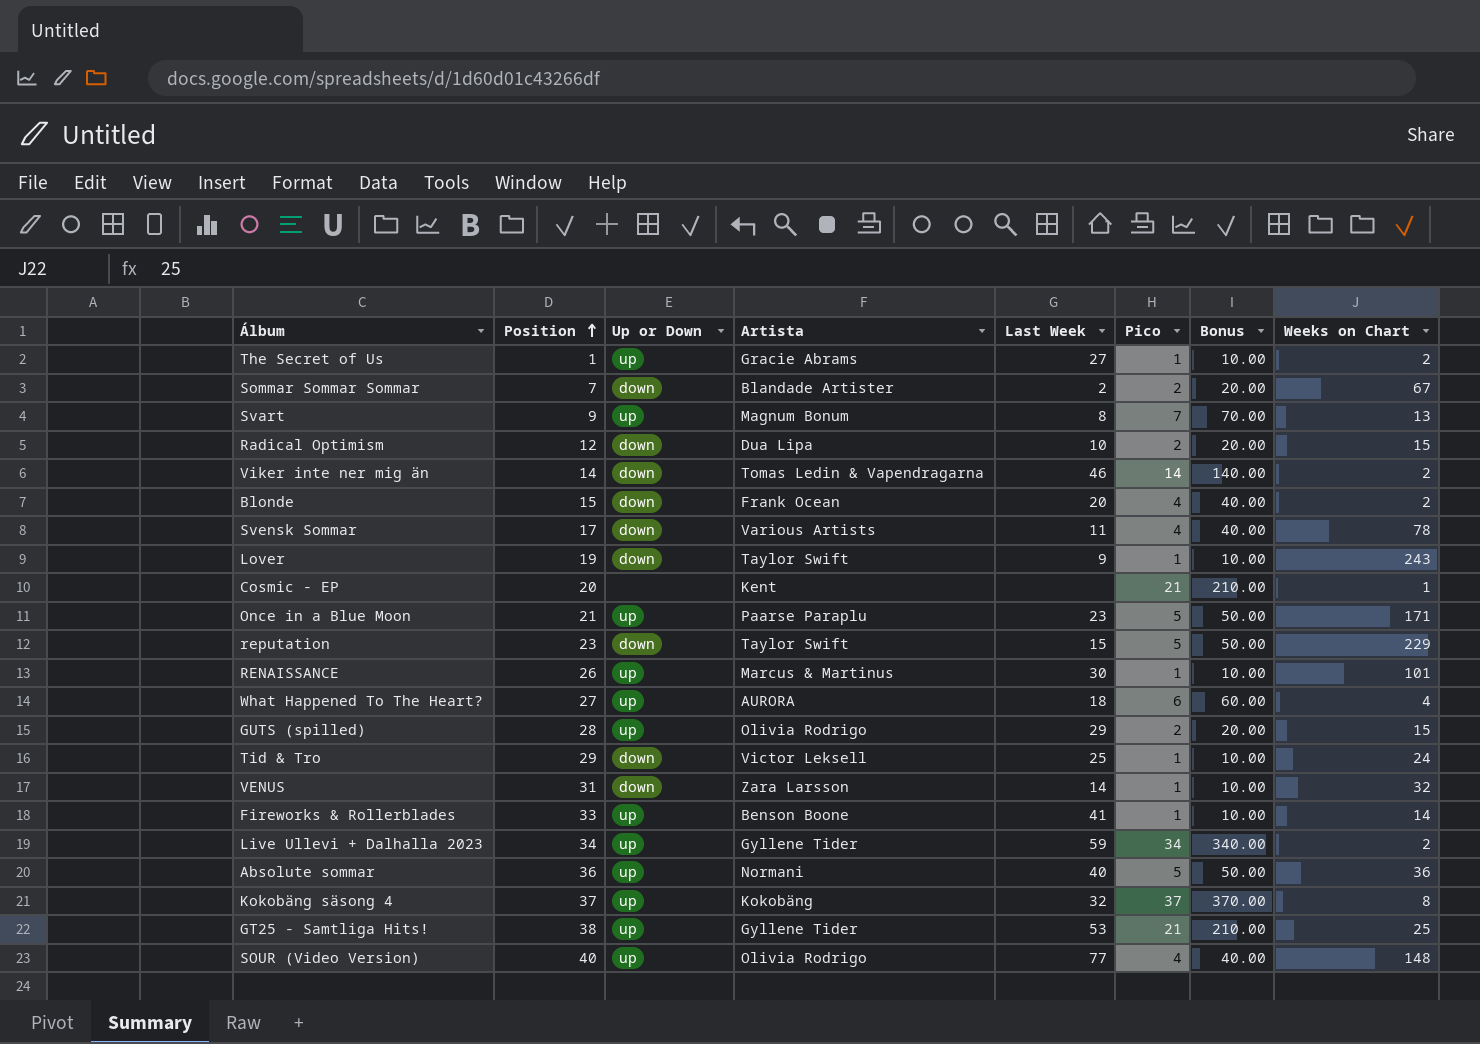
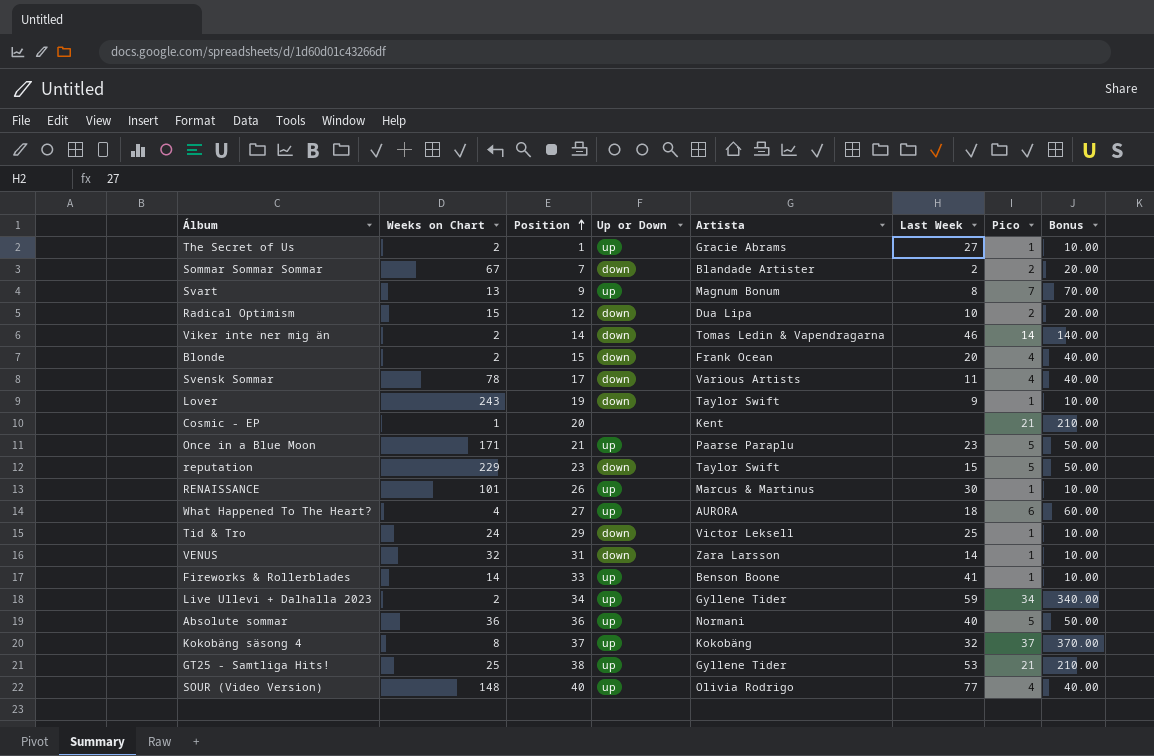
column Weeks on Chart | position: 8 -> 2
row GUTS (spilled): 28 | up | Olivia Rodrigo | 29 | 2 | 20.00 | 15 -> none

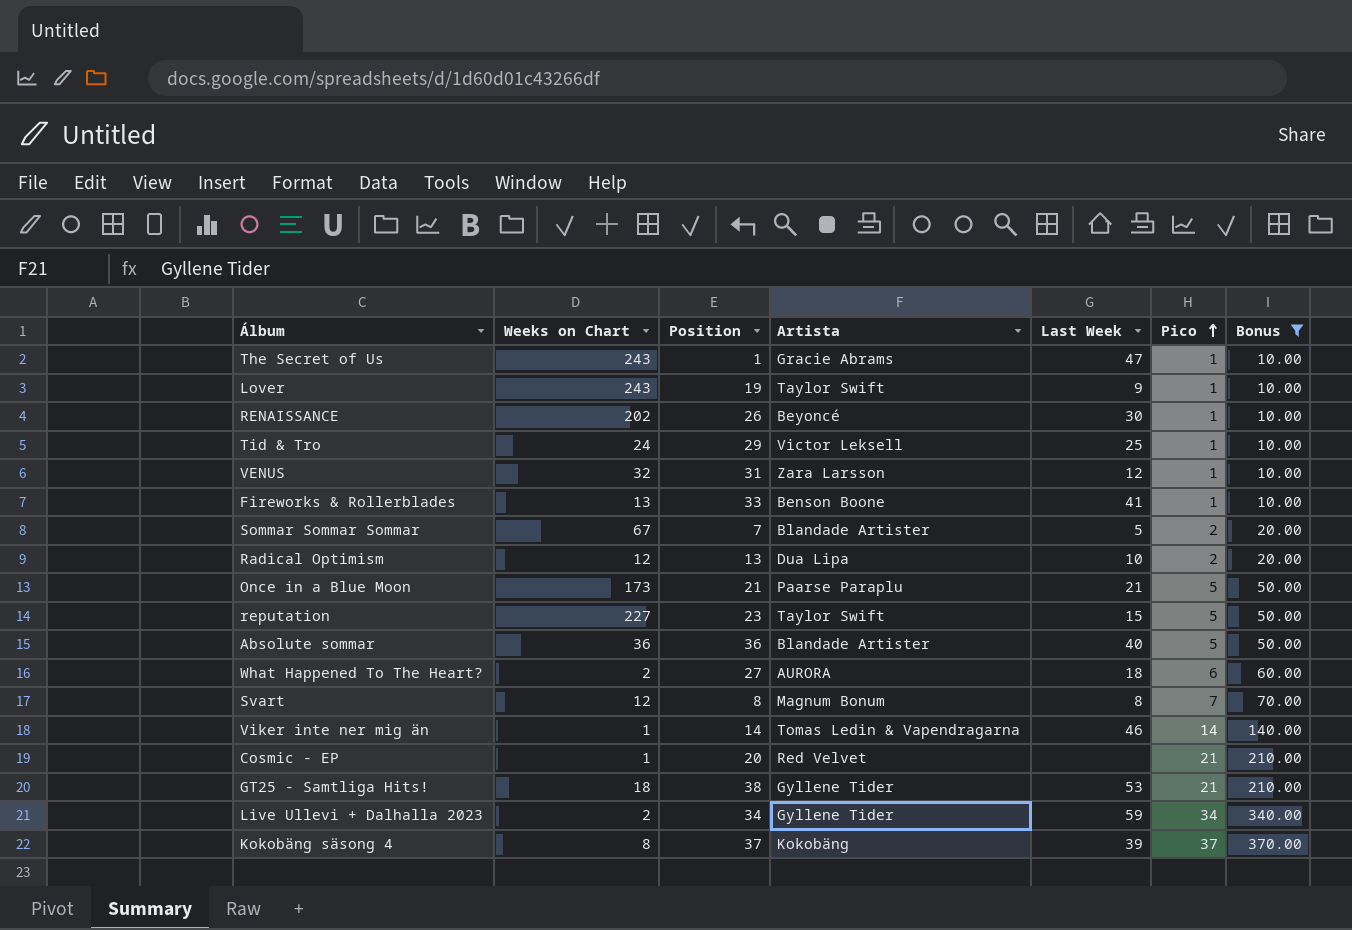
filter: none -> Bonus != 40.00
row order: Position ascending -> Pico ascending
column Up or Down | position: 4 -> none
The Secret of Us | Weeks on Chart: 2 -> 243
The Secret of Us | Last Week: 27 -> 47
RENAISSANCE | Weeks on Chart: 101 -> 202
RENAISSANCE | Artista: Marcus & Martinus -> Beyoncé
VENUS | Last Week: 14 -> 12
Fireworks & Rollerblades | Weeks on Chart: 14 -> 13
Sommar Sommar Sommar | Last Week: 2 -> 5
Radical Optimism | Weeks on Chart: 15 -> 12
Radical Optimism | Position: 12 -> 13
Once in a Blue Moon | Weeks on Chart: 171 -> 173
Once in a Blue Moon | Last Week: 23 -> 21
reputation | Weeks on Chart: 229 -> 227
Absolute sommar | Artista: Normani -> Blandade Artister
What Happened To The Heart? | Weeks on Chart: 4 -> 2
Svart | Weeks on Chart: 13 -> 12
Svart | Position: 9 -> 8
Viker inte ner mig än | Weeks on Chart: 2 -> 1
Cosmic - EP | Artista: Kent -> Red Velvet
GT25 - Samtliga Hits! | Weeks on Chart: 25 -> 18
Kokobäng säsong 4 | Last Week: 32 -> 39

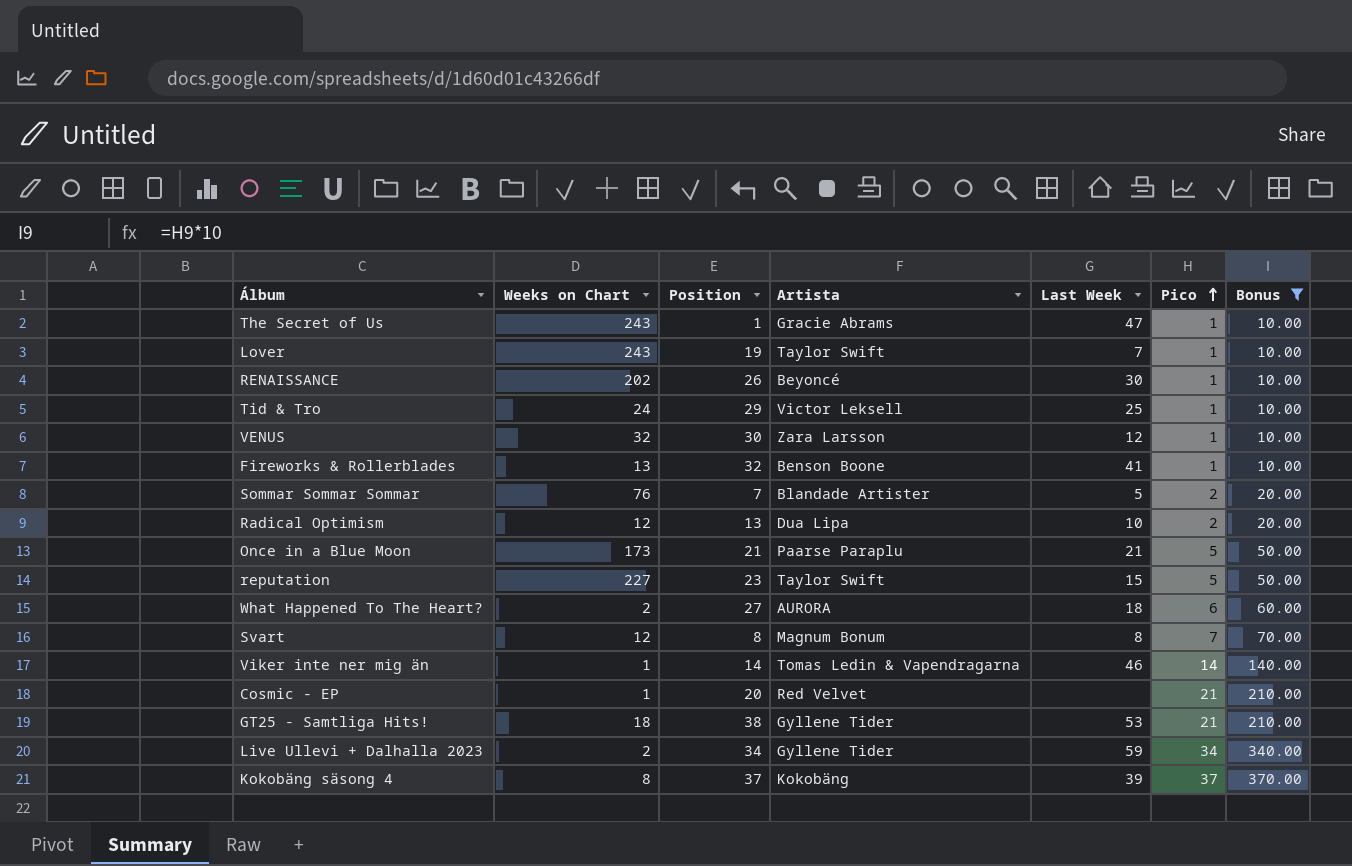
row Absolute sommar: 36 | 36 | Blandade Artister | 40 | 5 | 50.00 -> none
Lover | Last Week: 9 -> 7
VENUS | Position: 31 -> 30
Fireworks & Rollerblades | Position: 33 -> 32
Sommar Sommar Sommar | Weeks on Chart: 67 -> 76

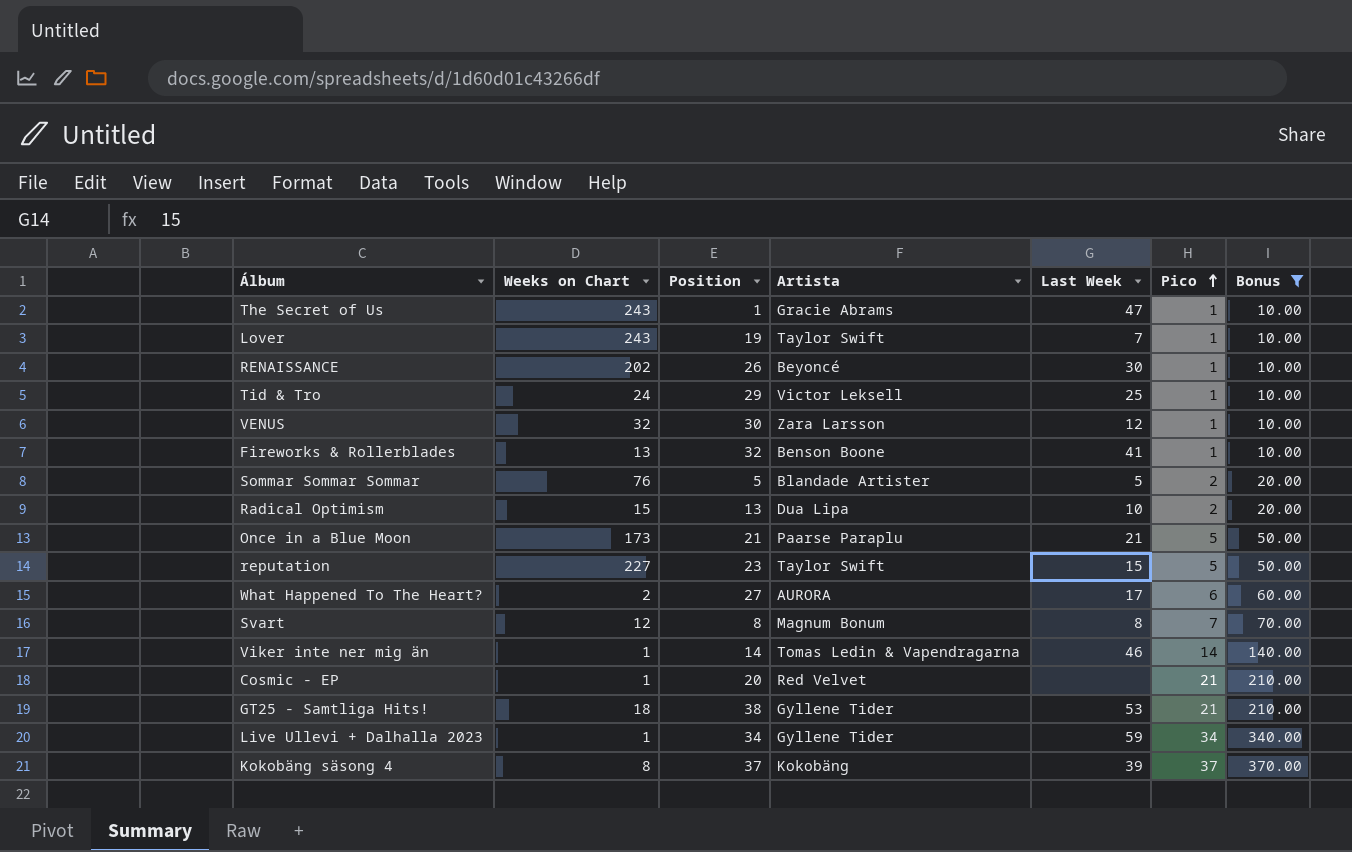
Sommar Sommar Sommar | Position: 7 -> 5
Radical Optimism | Weeks on Chart: 12 -> 15
What Happened To The Heart? | Last Week: 18 -> 17
Live Ullevi + Dalhalla 2023 | Weeks on Chart: 2 -> 1

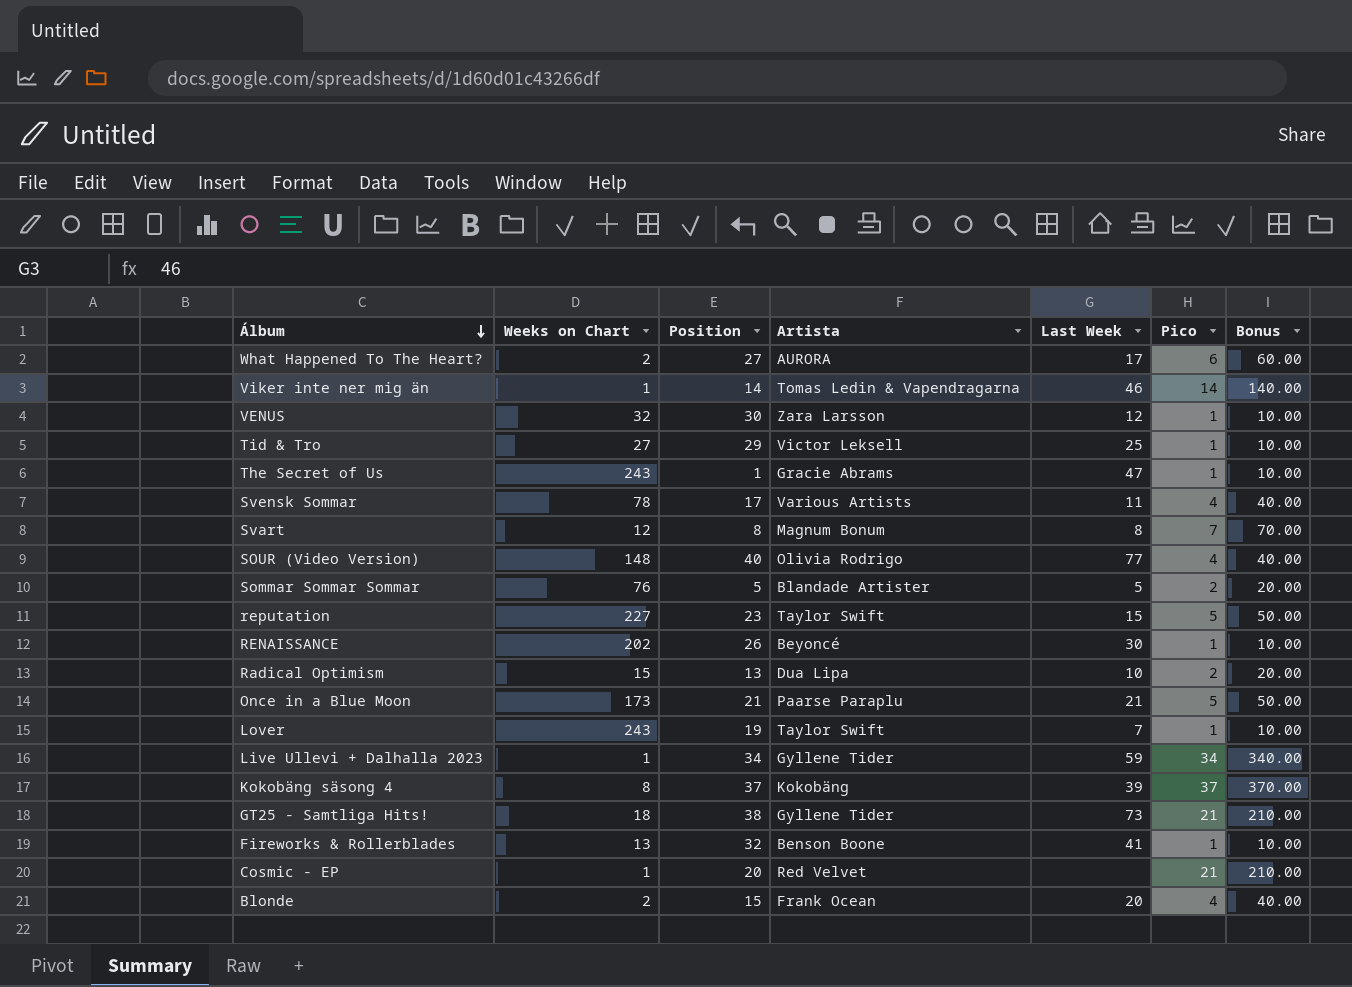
filter: Bonus != 40.00 -> none
row order: Pico ascending -> Álbum descending
Tid & Tro | Weeks on Chart: 24 -> 27
GT25 - Samtliga Hits! | Last Week: 53 -> 73

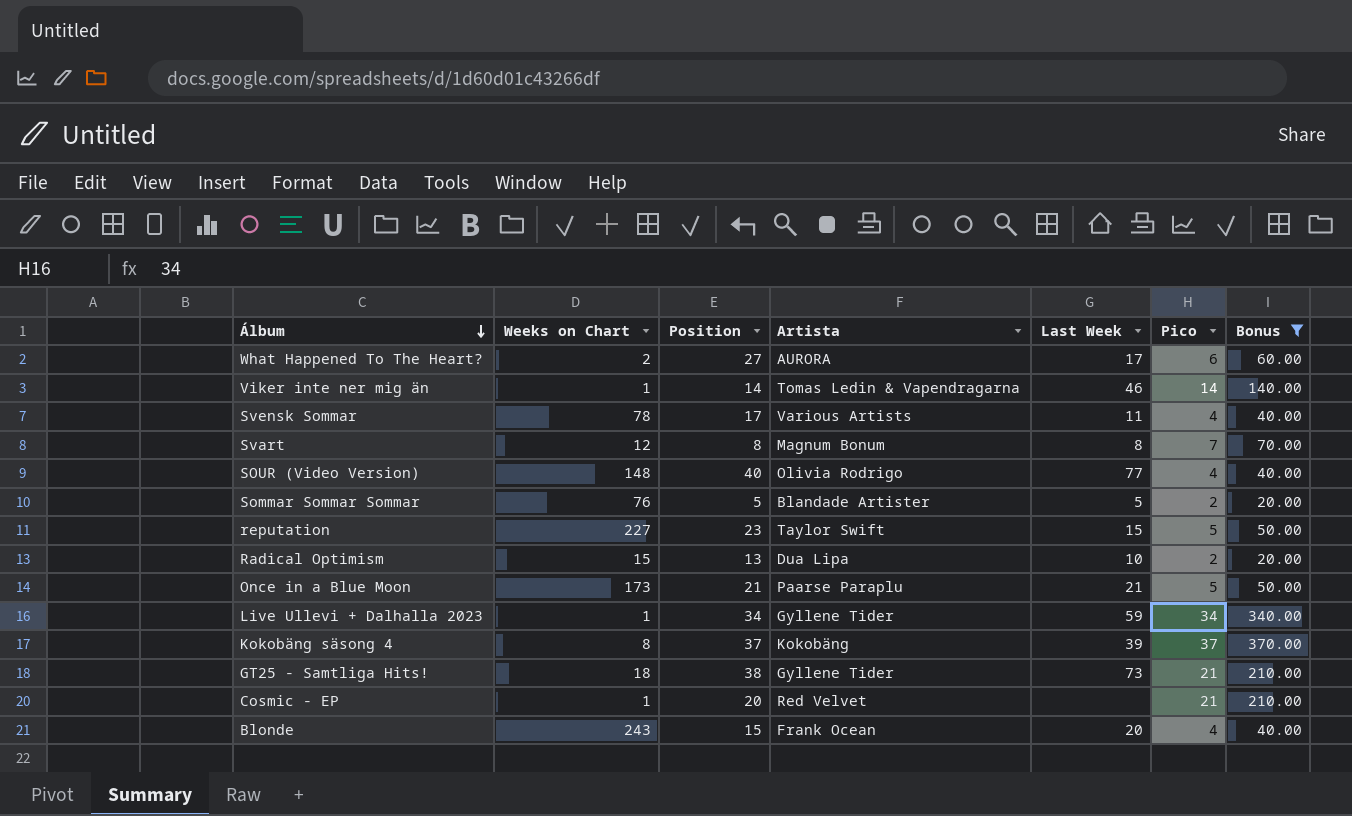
filter: none -> Bonus != 10.00
Blonde | Weeks on Chart: 2 -> 243

